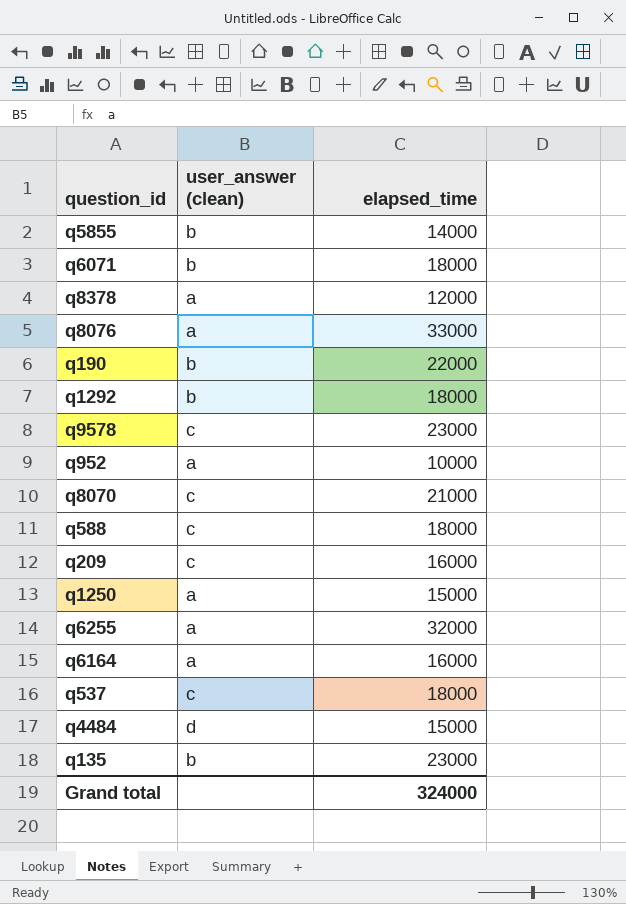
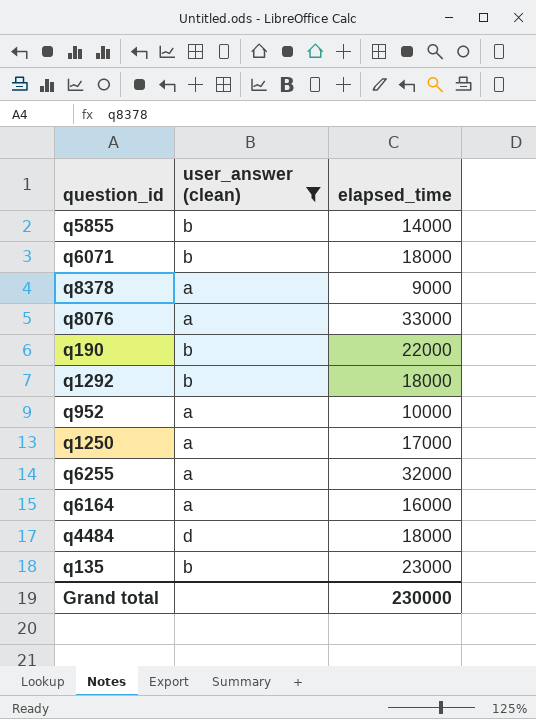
filter: none -> user_answer (clean) != c
q8378 | elapsed_time: 12000 -> 9000
q1250 | elapsed_time: 15000 -> 17000
q4484 | elapsed_time: 15000 -> 18000
Grand total | elapsed_time: 324000 -> 230000

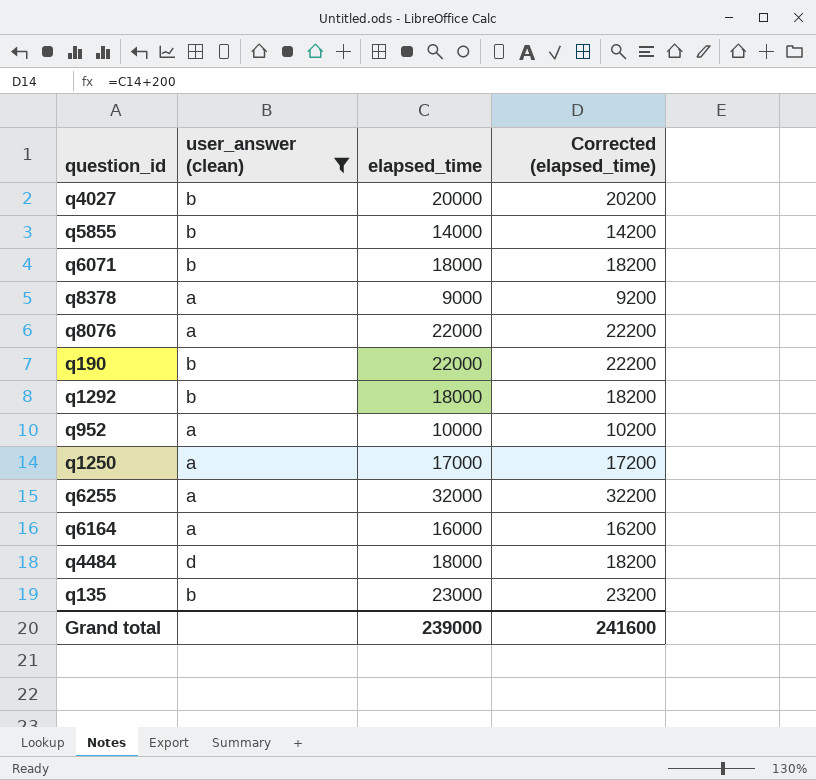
column Corrected (elapsed_time) | formula: none -> [elapsed_time] + 200
row q4027: none -> b | 20000 | 20200
q8076 | elapsed_time: 33000 -> 22000
Grand total | elapsed_time: 230000 -> 239000

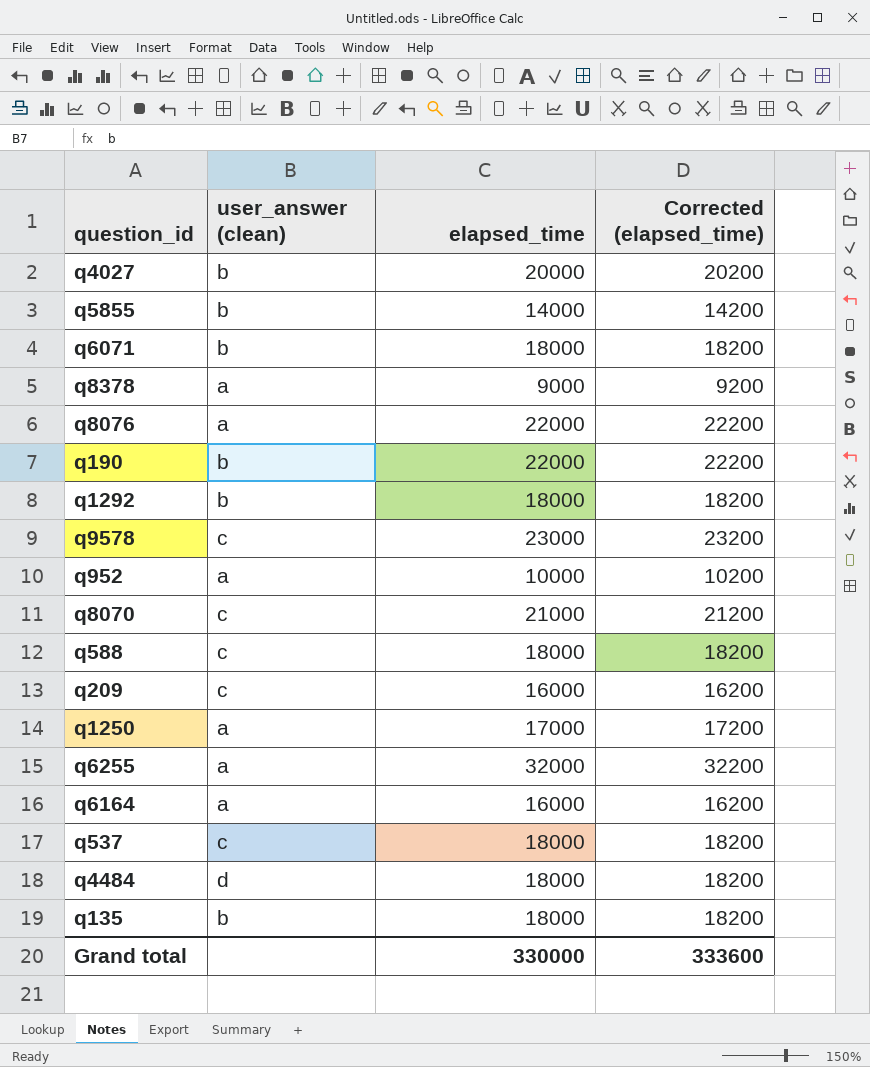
filter: user_answer (clean) != c -> none
q135 | elapsed_time: 23000 -> 18000
q135 | Corrected (elapsed_time): 23200 -> 18200
Grand total | elapsed_time: 239000 -> 330000
Grand total | Corrected (elapsed_time): 241600 -> 333600

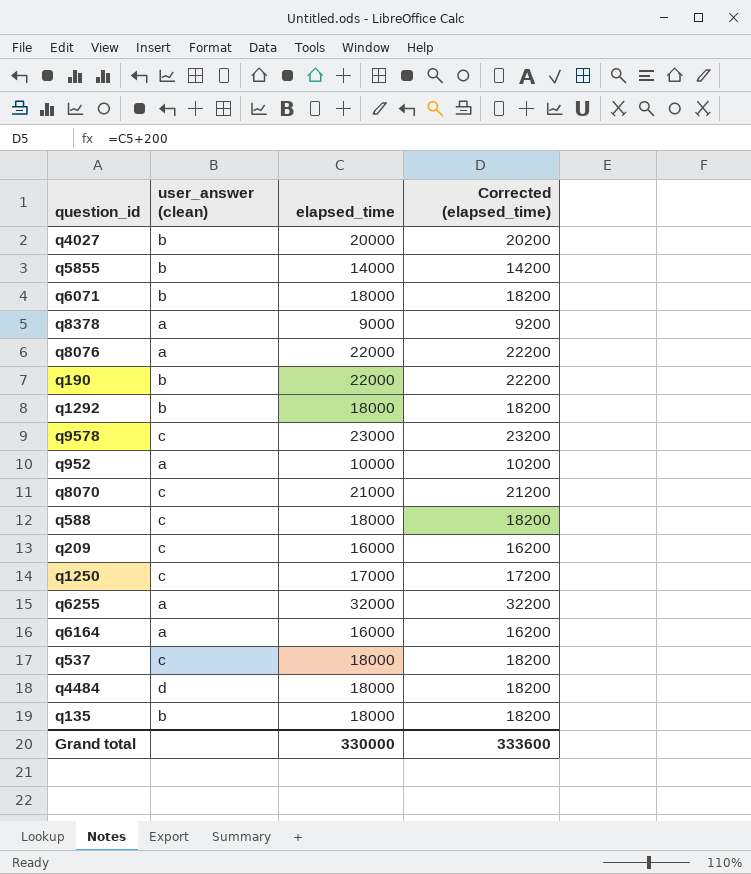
q1250 | user_answer (clean): a -> c

